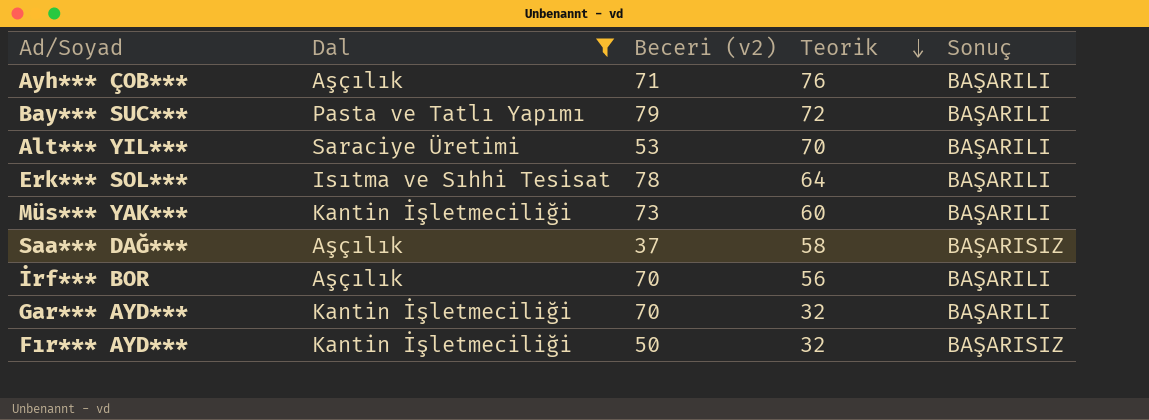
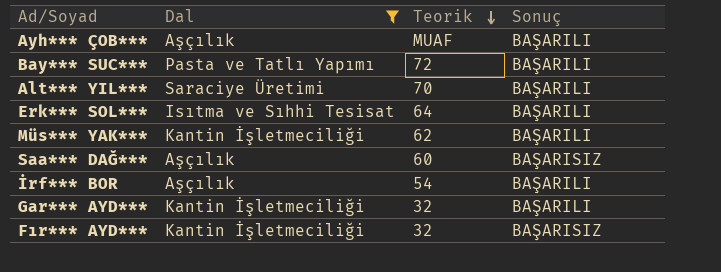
column Beceri (v2) | position: 3 -> none
Ayh*** ÇOB*** | Teorik: 76 -> MUAF
Müs*** YAK*** | Teorik: 60 -> 62
Saa*** DAĞ*** | Teorik: 58 -> 60
İrf*** BOR | Teorik: 56 -> 54

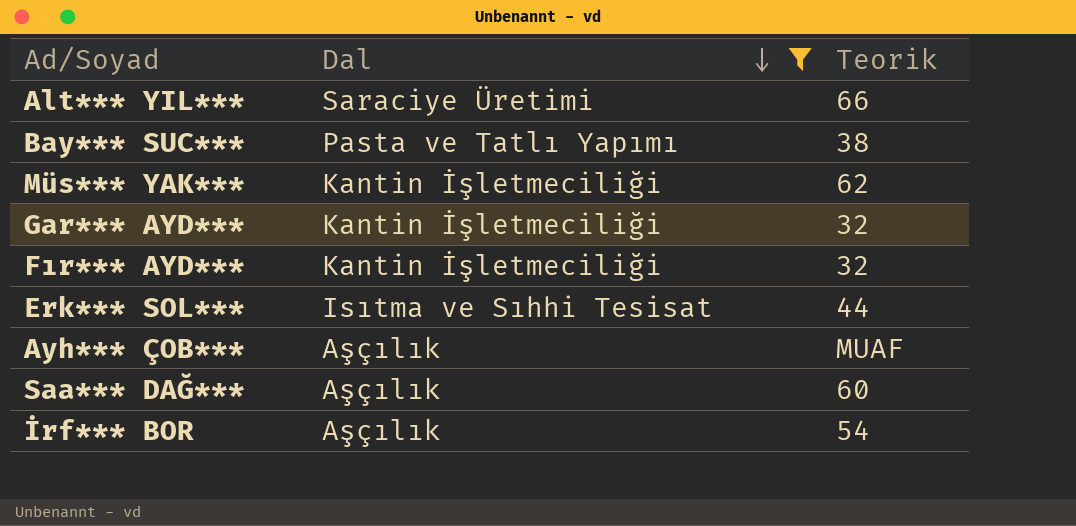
row order: Teorik descending -> Dal descending
column Sonuç | position: 4 -> none
Alt*** YIL*** | Teorik: 70 -> 66
Bay*** SUC*** | Teorik: 72 -> 38
Erk*** SOL*** | Teorik: 64 -> 44

